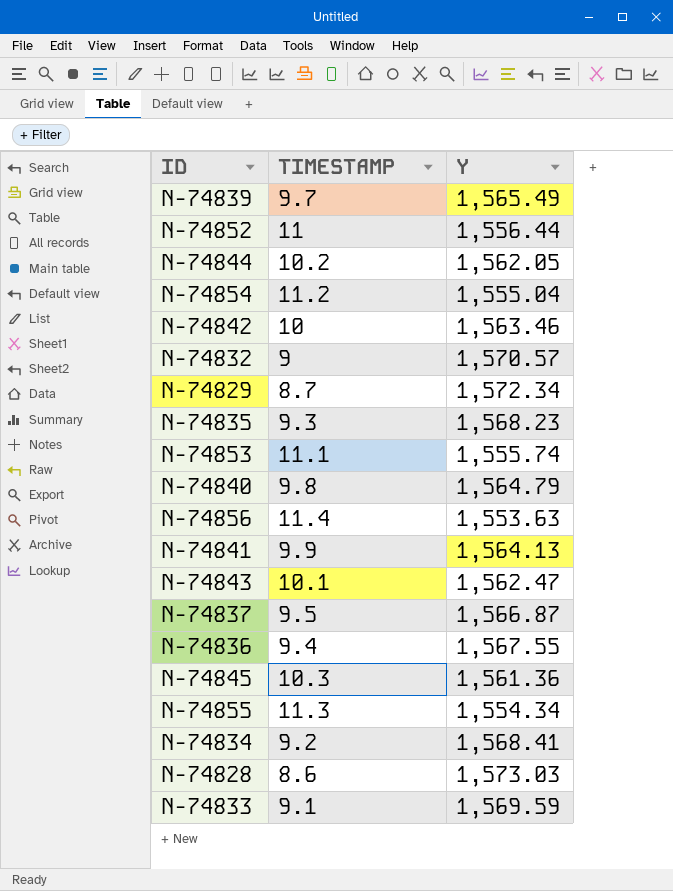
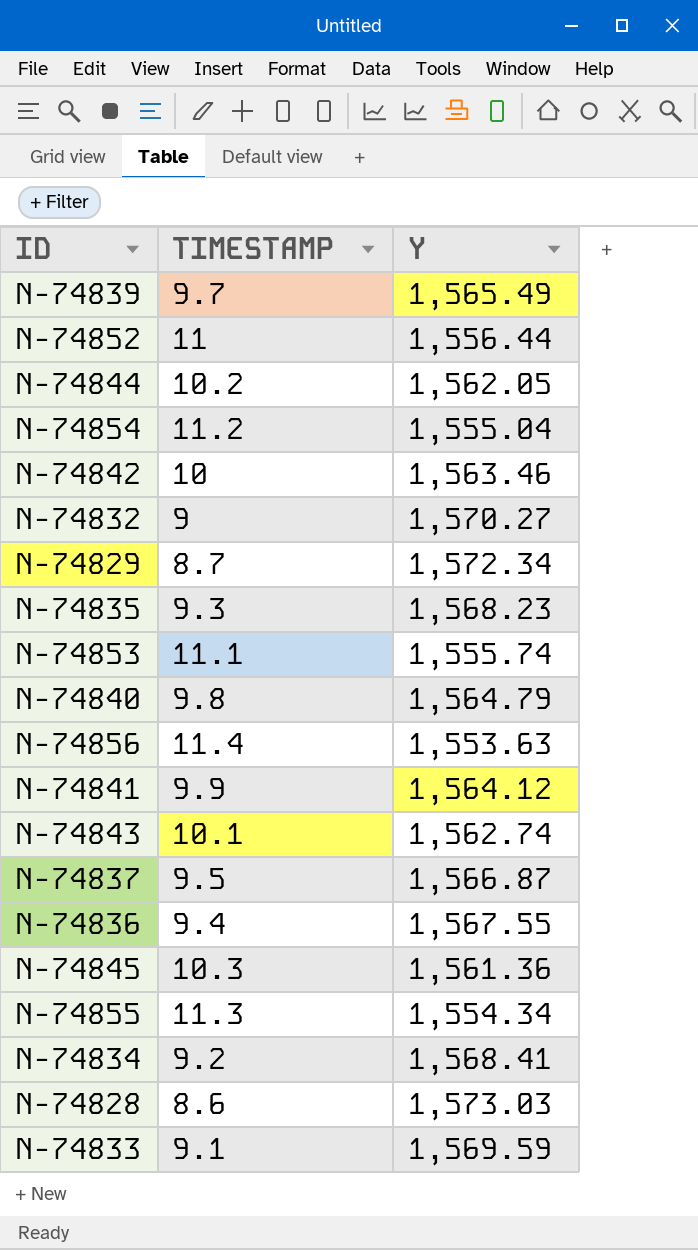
N-74832 | Y: 1,570.57 -> 1,570.27
N-74841 | Y: 1,564.13 -> 1,564.12
N-74843 | Y: 1,562.47 -> 1,562.74

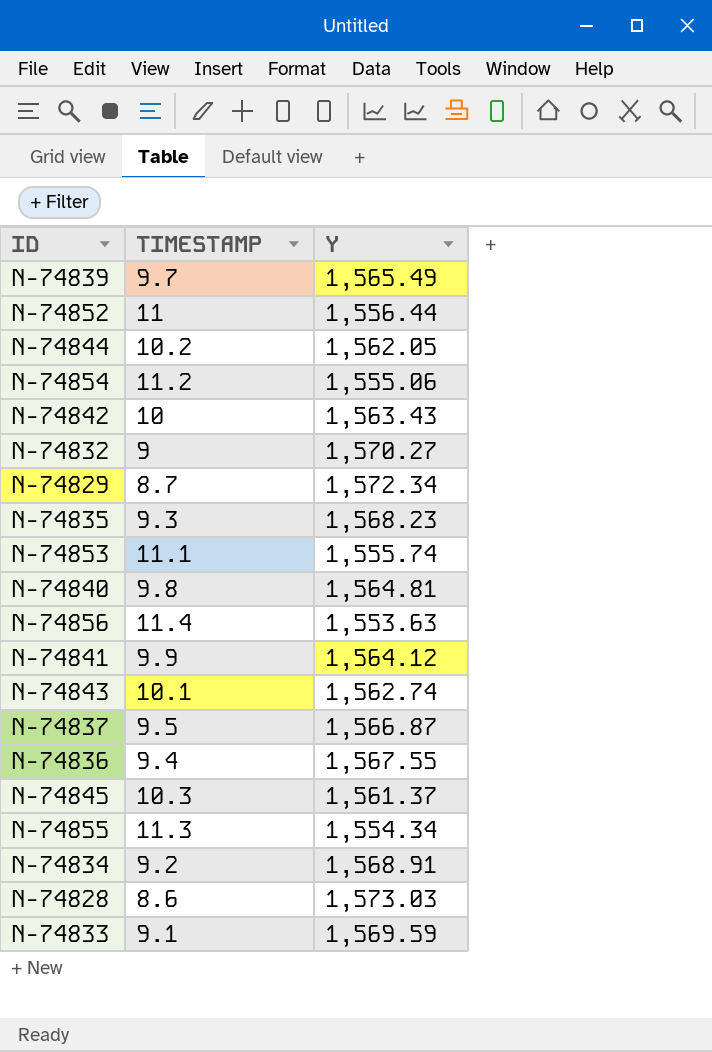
N-74854 | Y: 1,555.04 -> 1,555.06
N-74842 | Y: 1,563.46 -> 1,563.43
N-74840 | Y: 1,564.79 -> 1,564.81
N-74845 | Y: 1,561.36 -> 1,561.37
N-74834 | Y: 1,568.41 -> 1,568.91

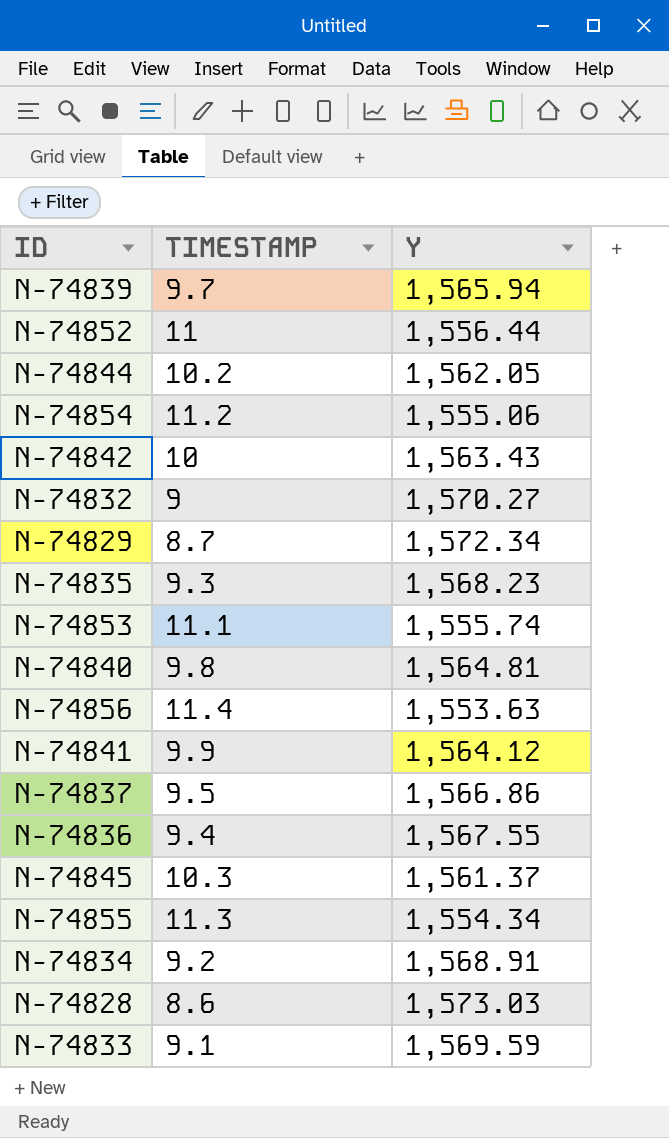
row N-74843: 10.1 | 1,562.74 -> none
N-74839 | Y: 1,565.49 -> 1,565.94
N-74837 | Y: 1,566.87 -> 1,566.86

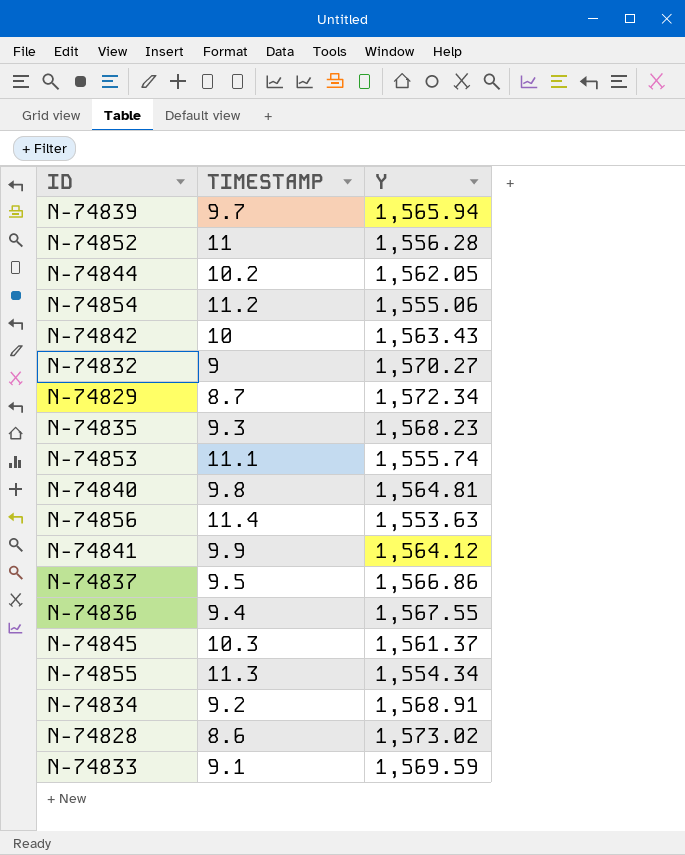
N-74852 | Y: 1,556.44 -> 1,556.28
N-74828 | Y: 1,573.03 -> 1,573.02

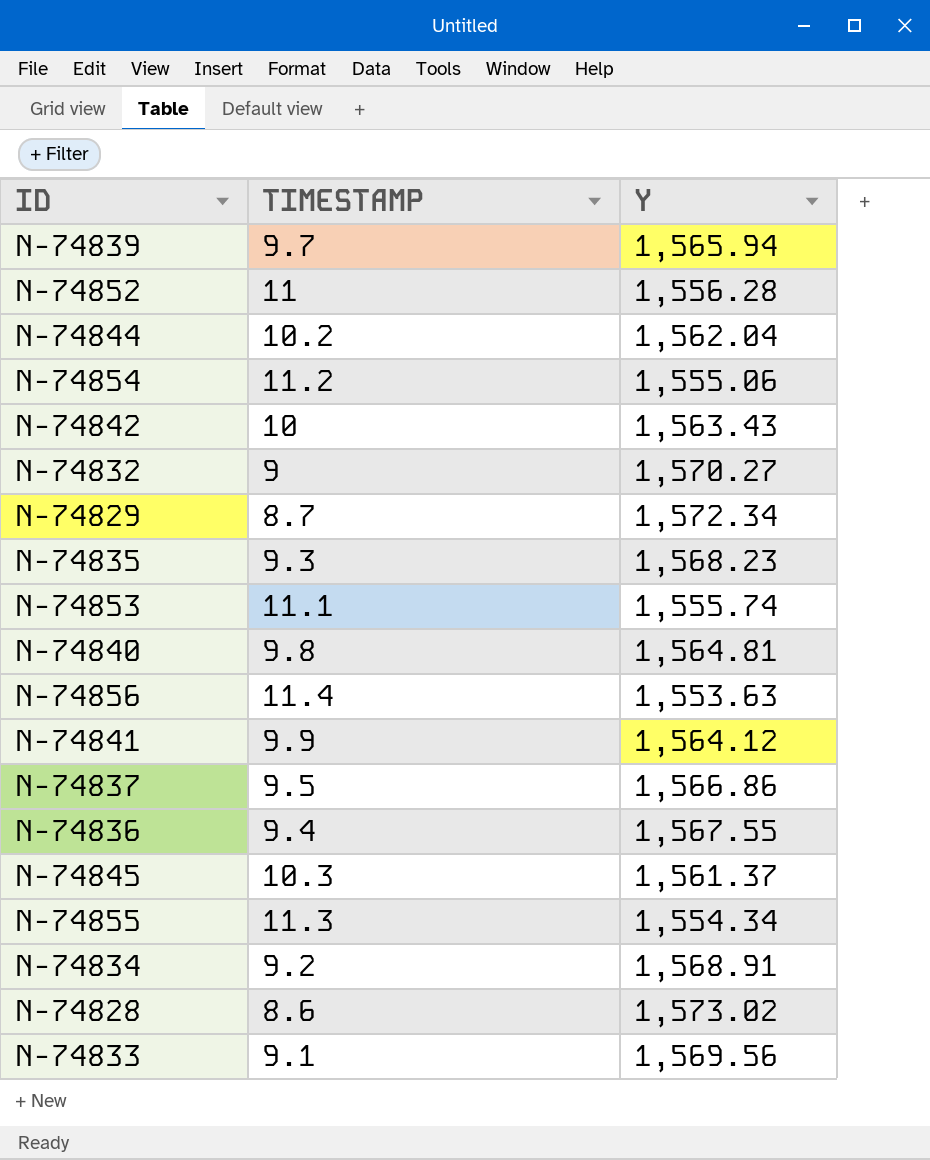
N-74844 | Y: 1,562.05 -> 1,562.04
N-74833 | Y: 1,569.59 -> 1,569.56

